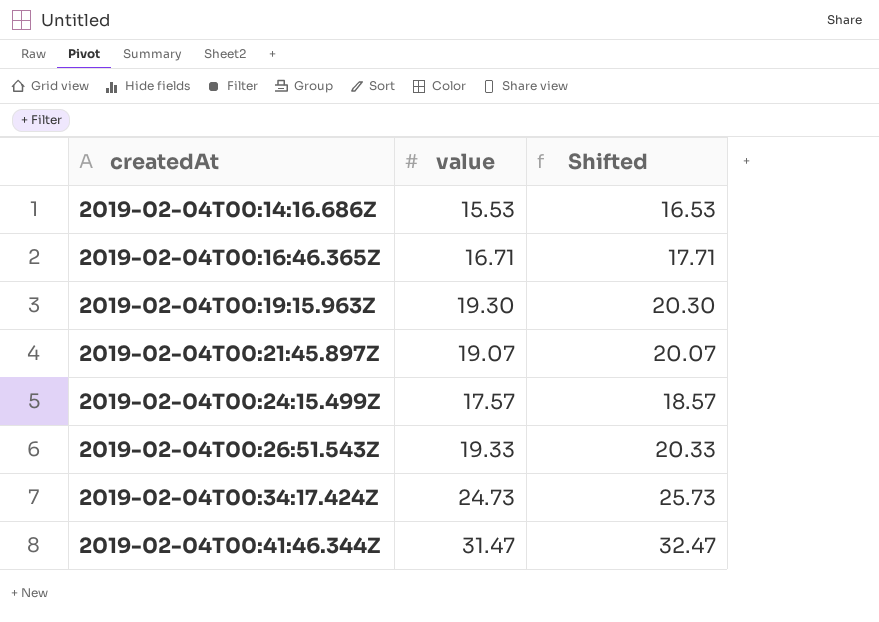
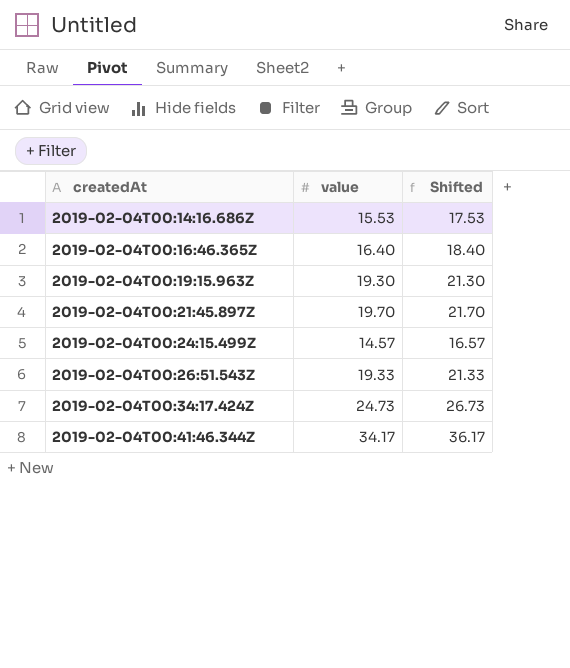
column Shifted | formula: [value] + 1 -> [value] + 2
2019-02-04T00:16:46.365Z | value: 16.71 -> 16.40
2019-02-04T00:21:45.897Z | value: 19.07 -> 19.70
2019-02-04T00:24:15.499Z | value: 17.57 -> 14.57
2019-02-04T00:41:46.344Z | value: 31.47 -> 34.17

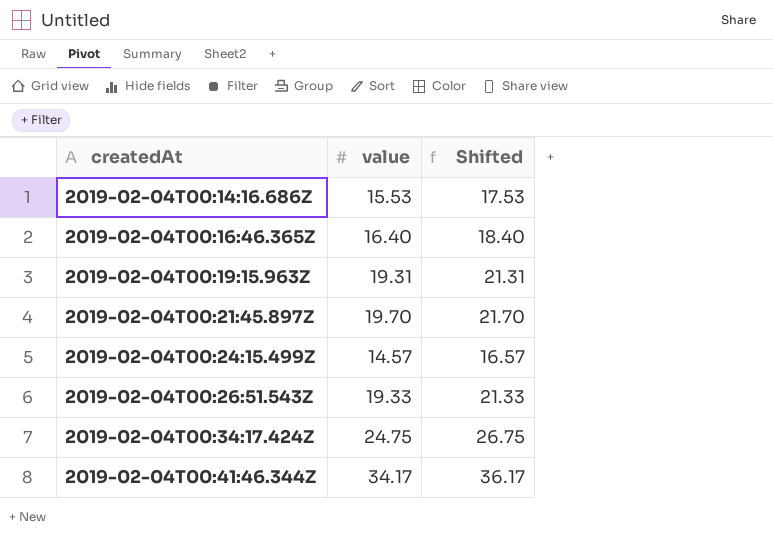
2019-02-04T00:19:15.963Z | value: 19.30 -> 19.31
2019-02-04T00:19:15.963Z | Shifted: 21.30 -> 21.31
2019-02-04T00:34:17.424Z | value: 24.73 -> 24.75
2019-02-04T00:34:17.424Z | Shifted: 26.73 -> 26.75

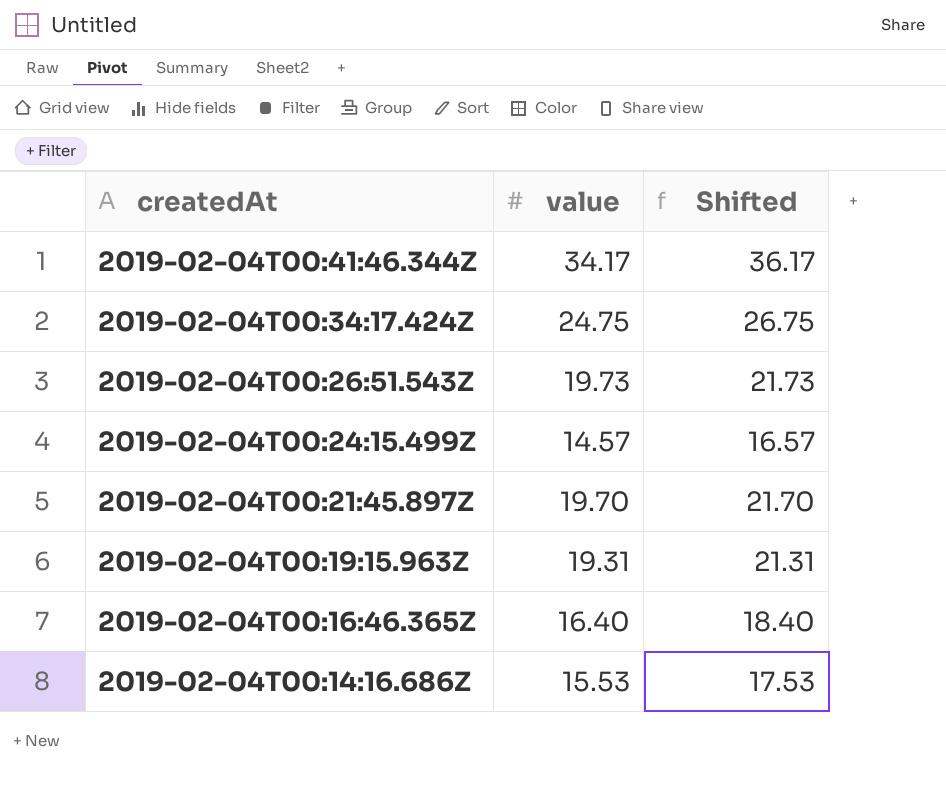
row order: createdAt ascending -> createdAt descending
2019-02-04T00:26:51.543Z | value: 19.33 -> 19.73
2019-02-04T00:26:51.543Z | Shifted: 21.33 -> 21.73

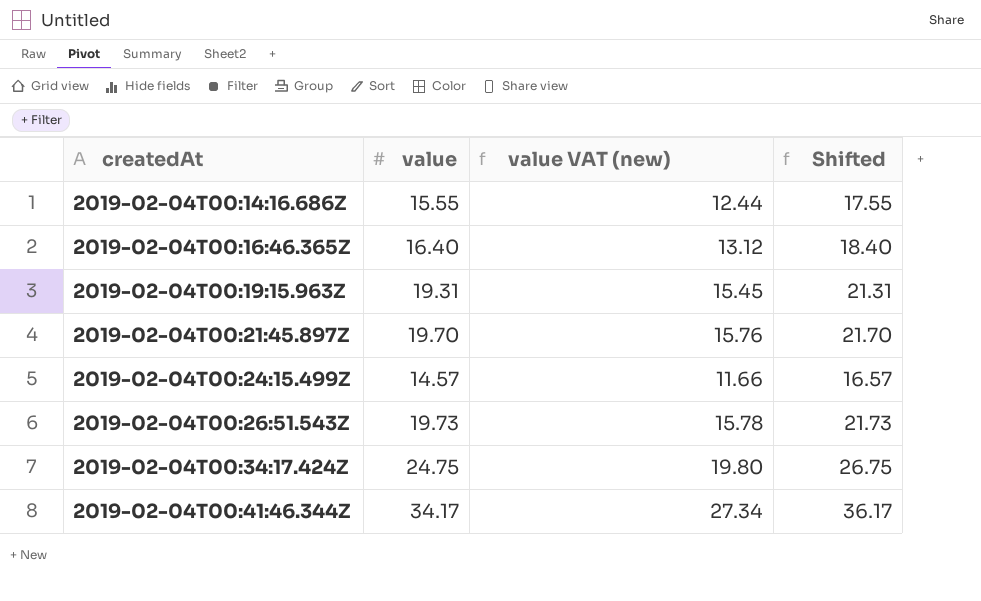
row order: createdAt descending -> createdAt ascending
column value VAT (new) | formula: none -> [value] * 0.8
2019-02-04T00:14:16.686Z | value: 15.53 -> 15.55
2019-02-04T00:14:16.686Z | Shifted: 17.53 -> 17.55

